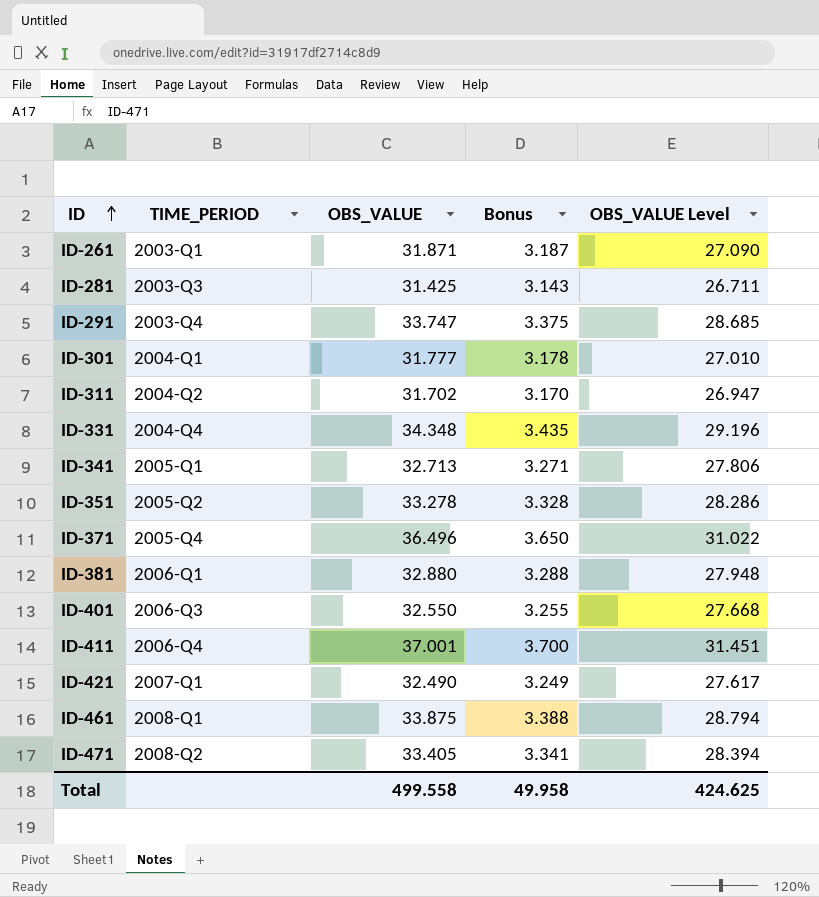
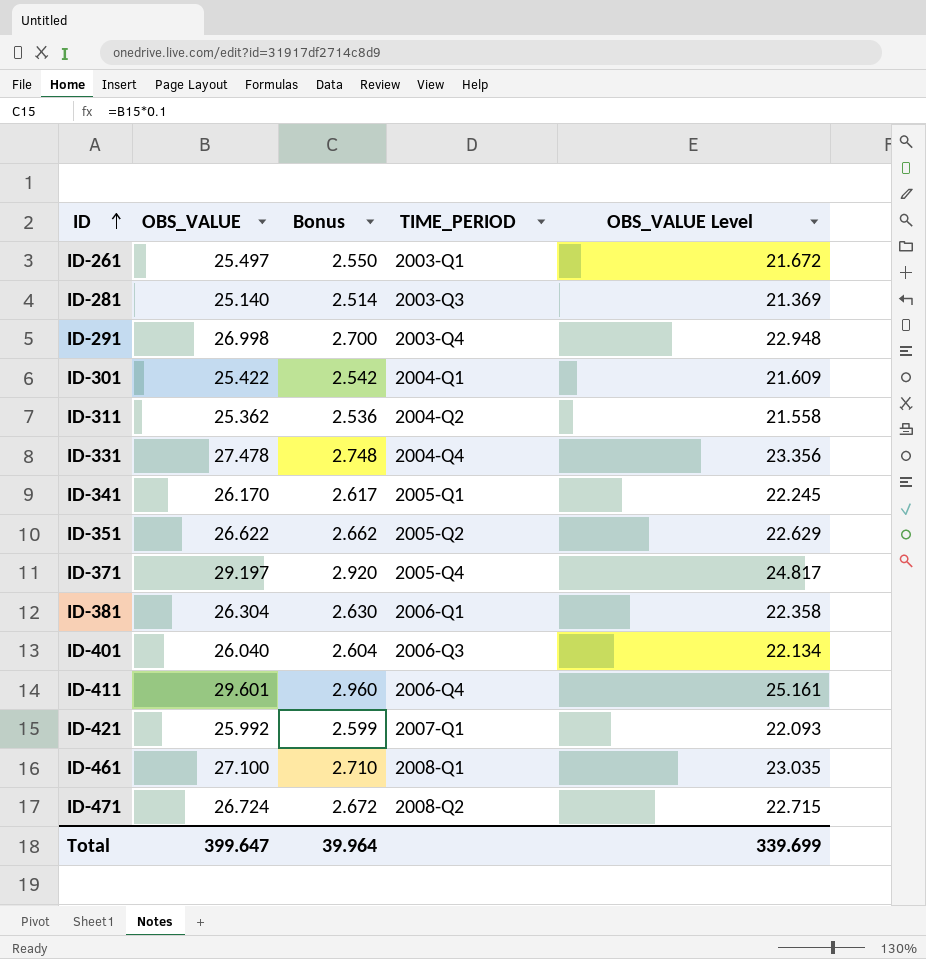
column TIME_PERIOD | position: 2 -> 4
ID-261 | OBS_VALUE: 31.871 -> 25.497
ID-261 | Bonus: 3.187 -> 2.550
ID-261 | OBS_VALUE Level: 27.090 -> 21.672
ID-281 | OBS_VALUE: 31.425 -> 25.140
ID-281 | Bonus: 3.143 -> 2.514
ID-281 | OBS_VALUE Level: 26.711 -> 21.369
ID-291 | OBS_VALUE: 33.747 -> 26.998
ID-291 | Bonus: 3.375 -> 2.700
ID-291 | OBS_VALUE Level: 28.685 -> 22.948
ID-301 | OBS_VALUE: 31.777 -> 25.422
ID-301 | Bonus: 3.178 -> 2.542
ID-301 | OBS_VALUE Level: 27.010 -> 21.609
ID-311 | OBS_VALUE: 31.702 -> 25.362
ID-311 | Bonus: 3.170 -> 2.536
ID-311 | OBS_VALUE Level: 26.947 -> 21.558
ID-331 | OBS_VALUE: 34.348 -> 27.478
ID-331 | Bonus: 3.435 -> 2.748
ID-331 | OBS_VALUE Level: 29.196 -> 23.356
ID-341 | OBS_VALUE: 32.713 -> 26.170
ID-341 | Bonus: 3.271 -> 2.617
ID-341 | OBS_VALUE Level: 27.806 -> 22.245
ID-351 | OBS_VALUE: 33.278 -> 26.622
ID-351 | Bonus: 3.328 -> 2.662
ID-351 | OBS_VALUE Level: 28.286 -> 22.629
ID-371 | OBS_VALUE: 36.496 -> 29.197
ID-371 | Bonus: 3.650 -> 2.920
ID-371 | OBS_VALUE Level: 31.022 -> 24.817
ID-381 | OBS_VALUE: 32.880 -> 26.304
ID-381 | Bonus: 3.288 -> 2.630
ID-381 | OBS_VALUE Level: 27.948 -> 22.358
ID-401 | OBS_VALUE: 32.550 -> 26.040
ID-401 | Bonus: 3.255 -> 2.604
ID-401 | OBS_VALUE Level: 27.668 -> 22.134
ID-411 | OBS_VALUE: 37.001 -> 29.601
ID-411 | Bonus: 3.700 -> 2.960
ID-411 | OBS_VALUE Level: 31.451 -> 25.161
ID-421 | OBS_VALUE: 32.490 -> 25.992
ID-421 | Bonus: 3.249 -> 2.599
ID-421 | OBS_VALUE Level: 27.617 -> 22.093
ID-461 | OBS_VALUE: 33.875 -> 27.100
ID-461 | Bonus: 3.388 -> 2.710
ID-461 | OBS_VALUE Level: 28.794 -> 23.035
ID-471 | OBS_VALUE: 33.405 -> 26.724
ID-471 | Bonus: 3.341 -> 2.672
ID-471 | OBS_VALUE Level: 28.394 -> 22.715
Total | OBS_VALUE: 499.558 -> 399.647
Total | Bonus: 49.958 -> 39.964
Total | OBS_VALUE Level: 424.625 -> 339.699

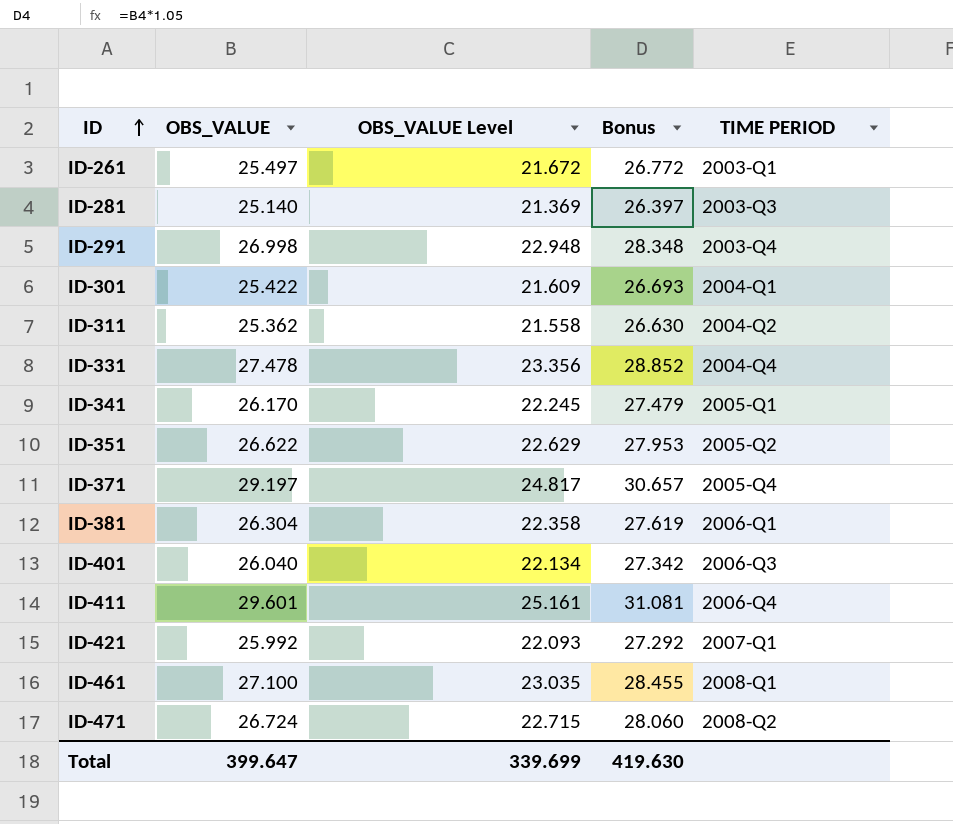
column OBS_VALUE Level | position: 5 -> 3
column Bonus | formula: [OBS_VALUE] * 0.1 -> [OBS_VALUE] * 1.05
column name: TIME_PERIOD -> TIME PERIOD
Total | Bonus: 39.964 -> 419.630

